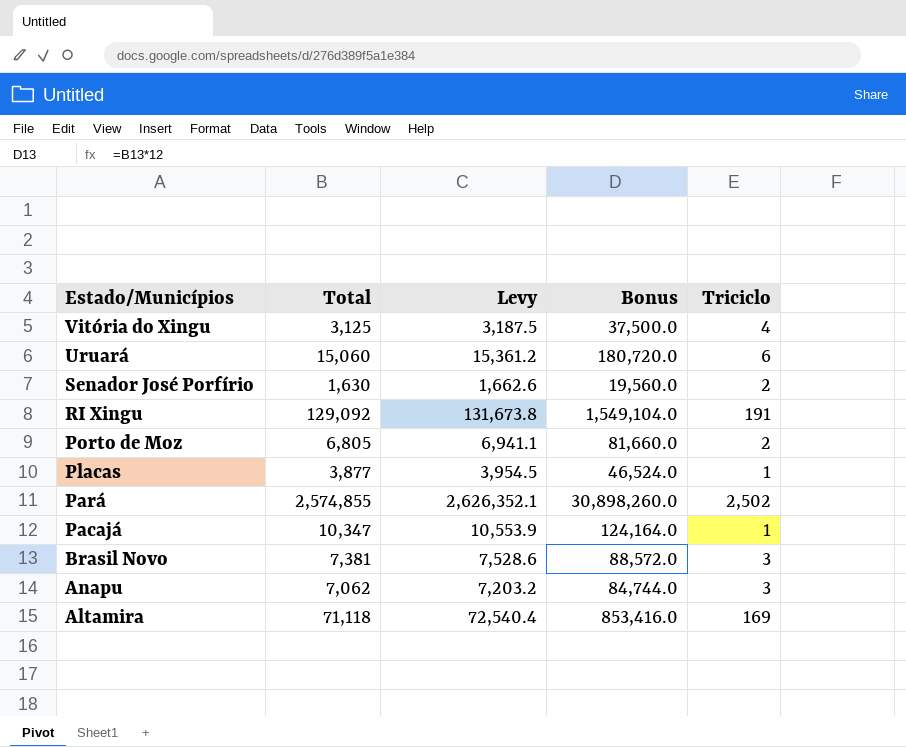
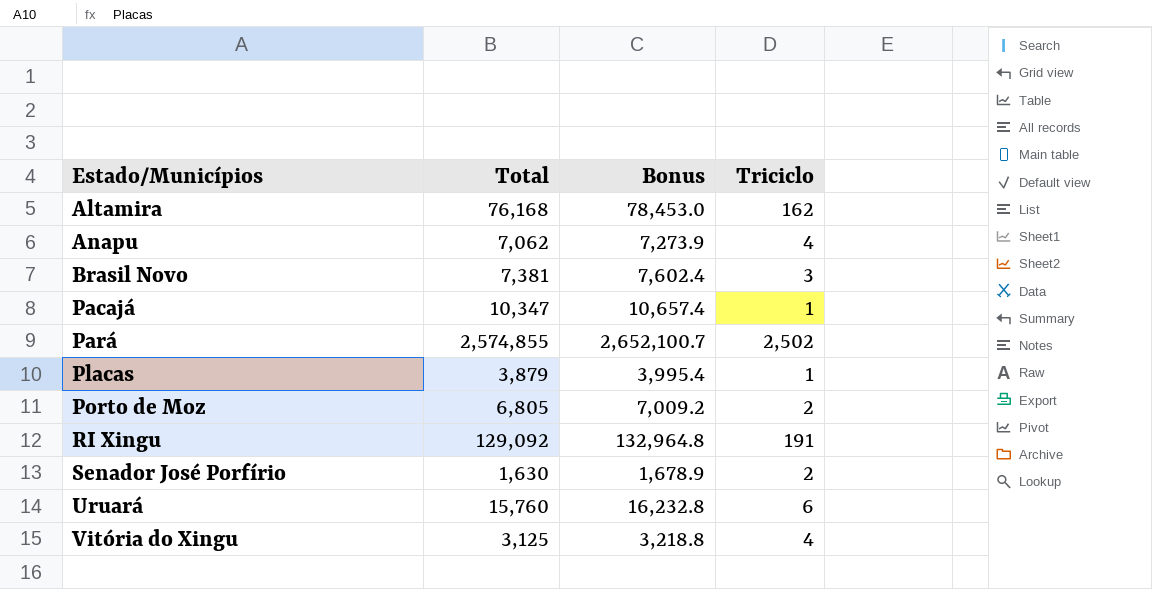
row order: Estado/Municípios descending -> Estado/Municípios ascending
column Levy | formula: [Total] * 1.02 -> none
column Bonus | formula: [Total] * 12 -> [Total] * 1.03
Altamira | Total: 71,118 -> 76,168
Altamira | Triciclo: 169 -> 162
Anapu | Triciclo: 3 -> 4
Placas | Total: 3,877 -> 3,879
Uruará | Total: 15,060 -> 15,760

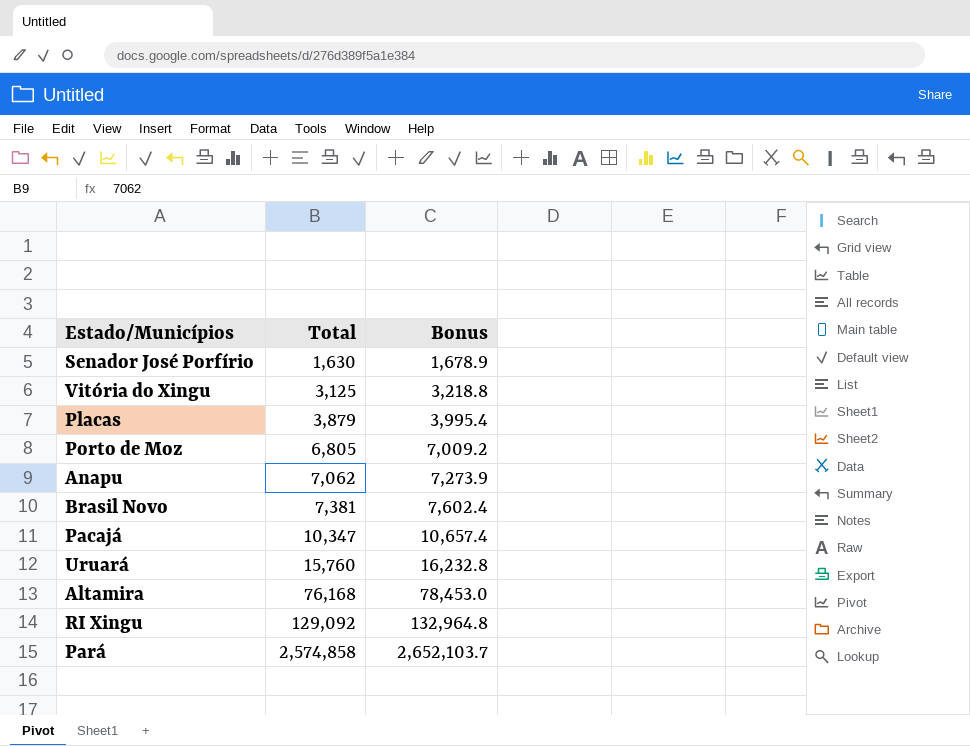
row order: Estado/Municípios ascending -> Total ascending
column Triciclo | position: 4 -> none
Pará | Total: 2,574,855 -> 2,574,858
Pará | Bonus: 2,652,100.7 -> 2,652,103.7

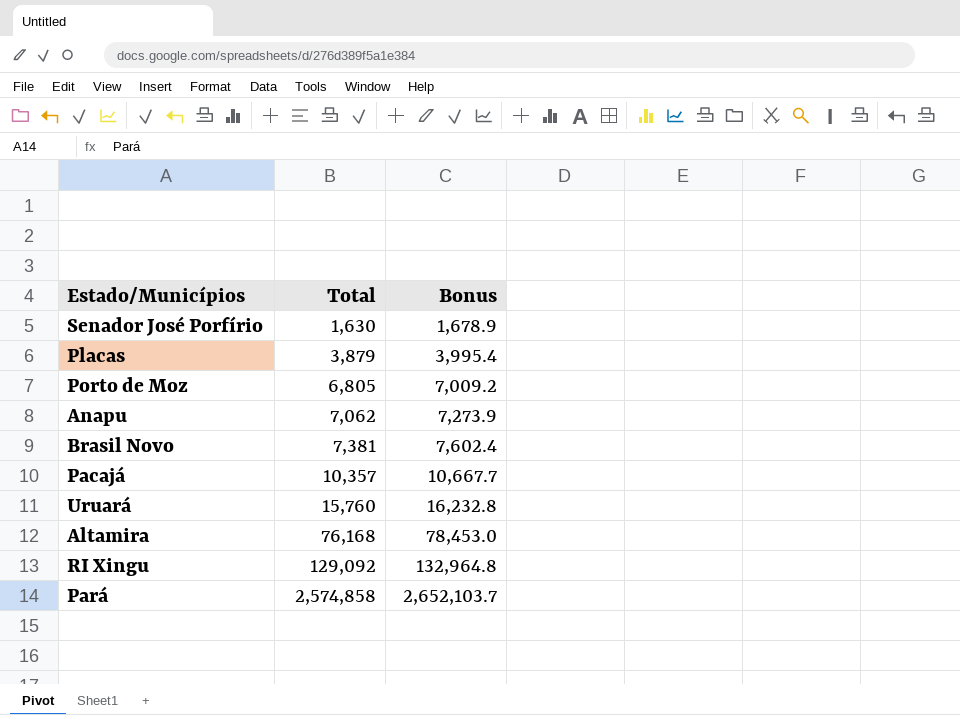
row Vitória do Xingu: 3,125 | 3,218.8 -> none
Pacajá | Total: 10,347 -> 10,357
Pacajá | Bonus: 10,657.4 -> 10,667.7

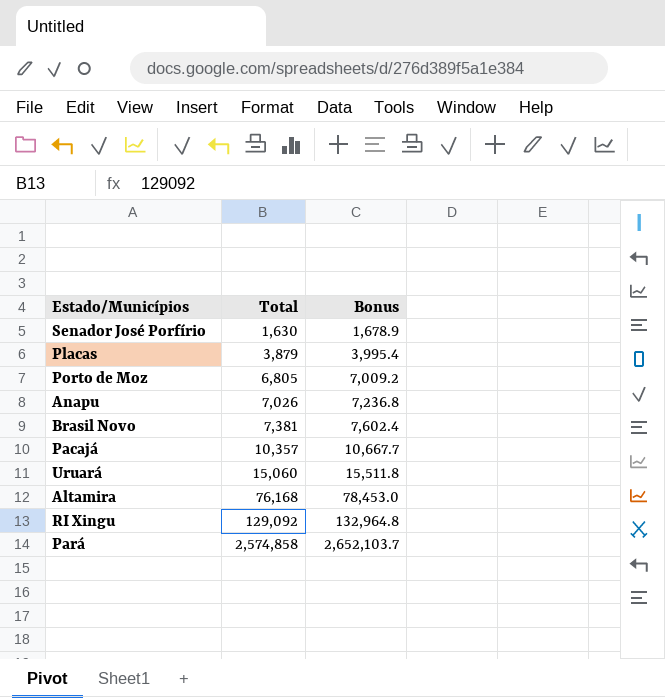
Anapu | Total: 7,062 -> 7,026
Anapu | Bonus: 7,273.9 -> 7,236.8
Uruará | Total: 15,760 -> 15,060
Uruará | Bonus: 16,232.8 -> 15,511.8

